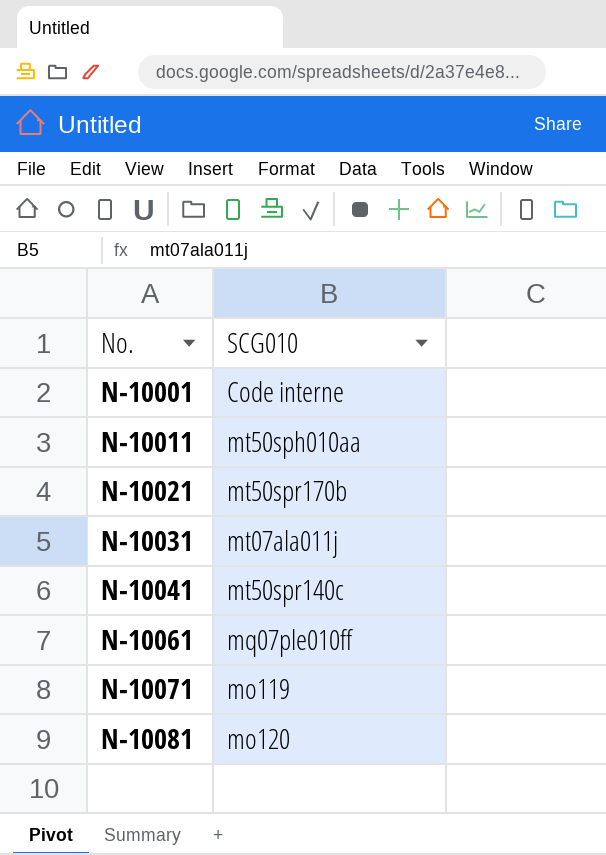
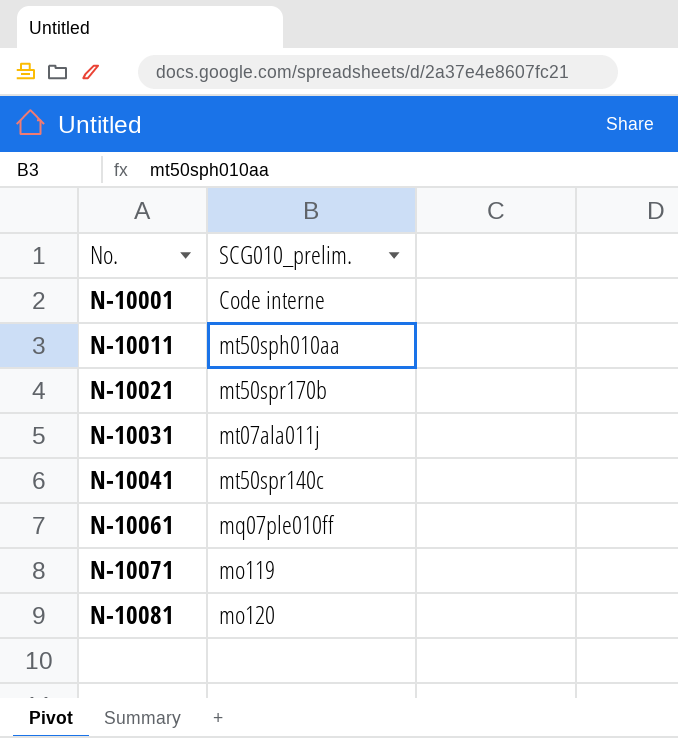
column name: SCG010 -> SCG010_prelim.

